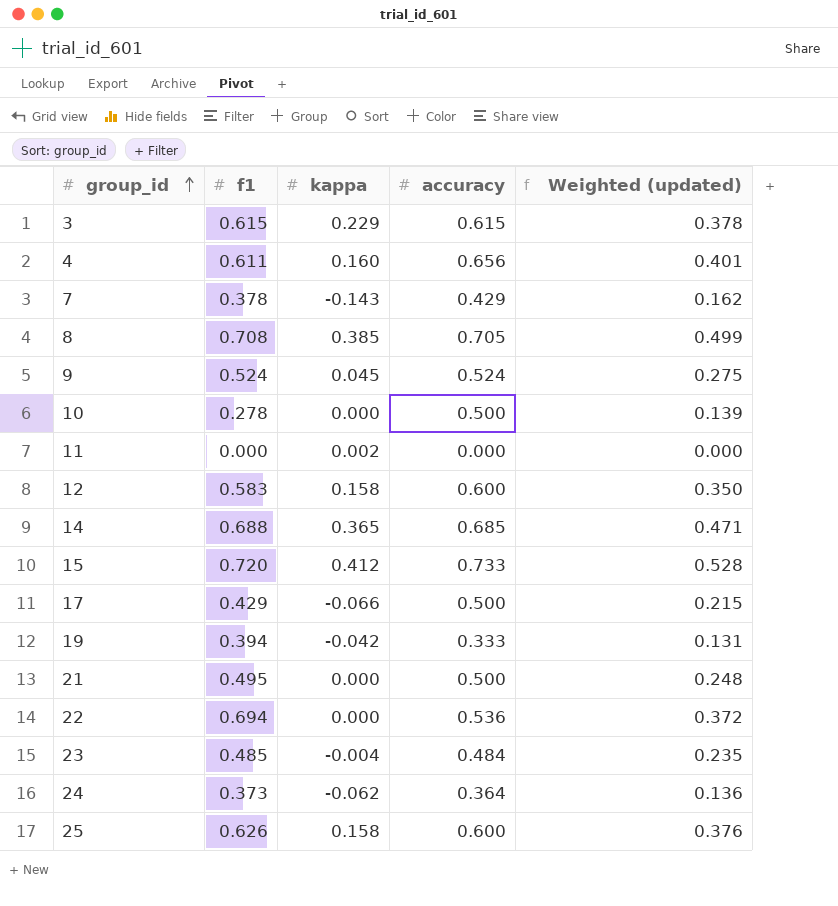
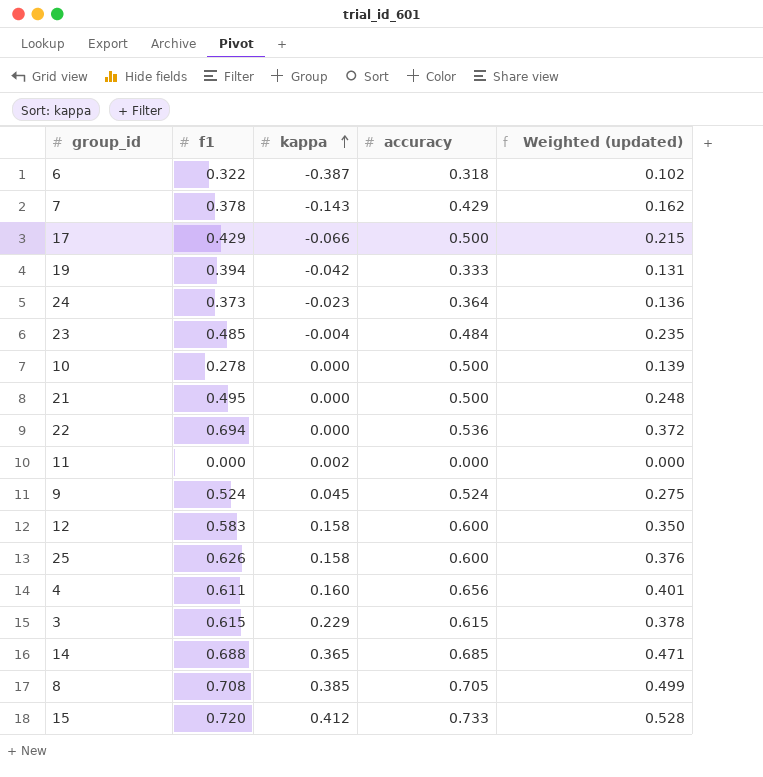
row order: group_id ascending -> kappa ascending
row 6: none -> 0.322 | -0.387 | 0.318 | 0.102
24 | kappa: -0.062 -> -0.023

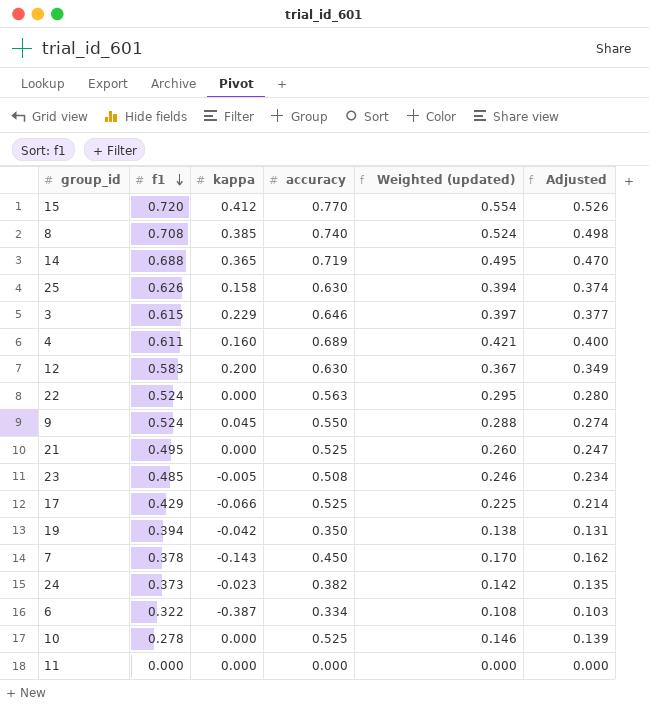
row order: kappa ascending -> f1 descending
column Adjusted | formula: none -> [Weighted (updated)] * 0.95
15 | accuracy: 0.733 -> 0.770
15 | Weighted (updated): 0.528 -> 0.554
8 | accuracy: 0.705 -> 0.740
8 | Weighted (updated): 0.499 -> 0.524
14 | accuracy: 0.685 -> 0.719
14 | Weighted (updated): 0.471 -> 0.495
25 | accuracy: 0.600 -> 0.630
25 | Weighted (updated): 0.376 -> 0.394
3 | accuracy: 0.615 -> 0.646
3 | Weighted (updated): 0.378 -> 0.397
4 | accuracy: 0.656 -> 0.689
4 | Weighted (updated): 0.401 -> 0.421
12 | kappa: 0.158 -> 0.200
12 | accuracy: 0.600 -> 0.630
12 | Weighted (updated): 0.350 -> 0.367
22 | f1: 0.694 -> 0.524
22 | accuracy: 0.536 -> 0.563
22 | Weighted (updated): 0.372 -> 0.295
9 | accuracy: 0.524 -> 0.550
9 | Weighted (updated): 0.275 -> 0.288
21 | accuracy: 0.500 -> 0.525
21 | Weighted (updated): 0.248 -> 0.260
23 | kappa: -0.004 -> -0.005
23 | accuracy: 0.484 -> 0.508
23 | Weighted (updated): 0.235 -> 0.246
17 | accuracy: 0.500 -> 0.525
17 | Weighted (updated): 0.215 -> 0.225
19 | accuracy: 0.333 -> 0.350
19 | Weighted (updated): 0.131 -> 0.138
7 | accuracy: 0.429 -> 0.450
7 | Weighted (updated): 0.162 -> 0.170
24 | accuracy: 0.364 -> 0.382
24 | Weighted (updated): 0.136 -> 0.142
6 | accuracy: 0.318 -> 0.334
6 | Weighted (updated): 0.102 -> 0.108
10 | accuracy: 0.500 -> 0.525
10 | Weighted (updated): 0.139 -> 0.146
11 | kappa: 0.002 -> 0.000

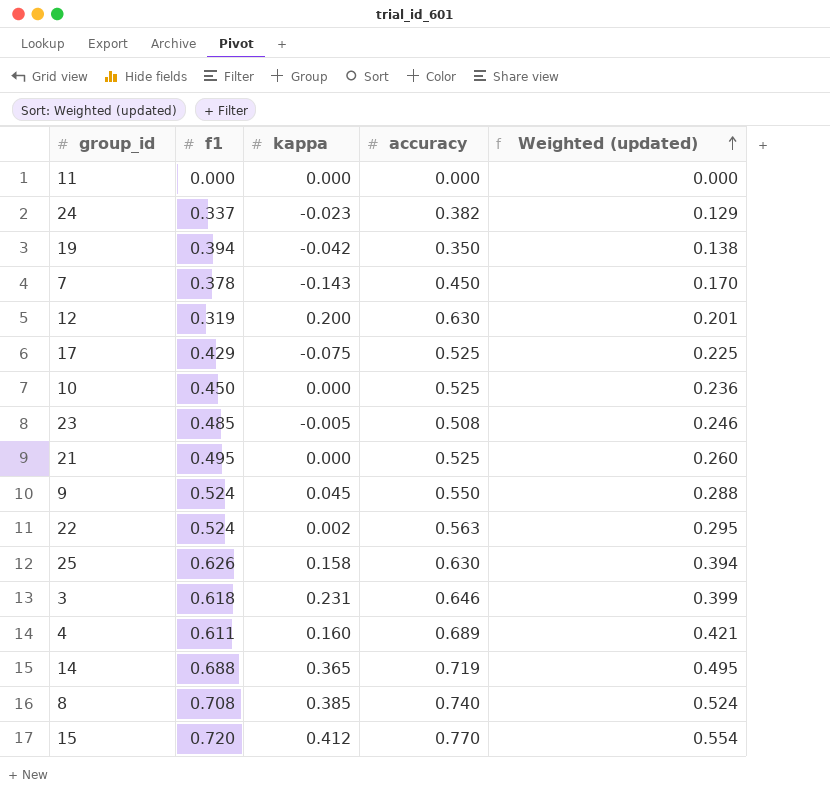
row order: f1 descending -> Weighted (updated) ascending
column Adjusted | formula: [Weighted (updated)] * 0.95 -> none
row 6: 0.322 | -0.387 | 0.334 | 0.108 | 0.103 -> none
24 | f1: 0.373 -> 0.337
24 | Weighted (updated): 0.142 -> 0.129
12 | f1: 0.583 -> 0.319
12 | Weighted (updated): 0.367 -> 0.201
17 | kappa: -0.066 -> -0.075
10 | f1: 0.278 -> 0.450
10 | Weighted (updated): 0.146 -> 0.236
22 | kappa: 0.000 -> 0.002
3 | f1: 0.615 -> 0.618
3 | kappa: 0.229 -> 0.231
3 | Weighted (updated): 0.397 -> 0.399

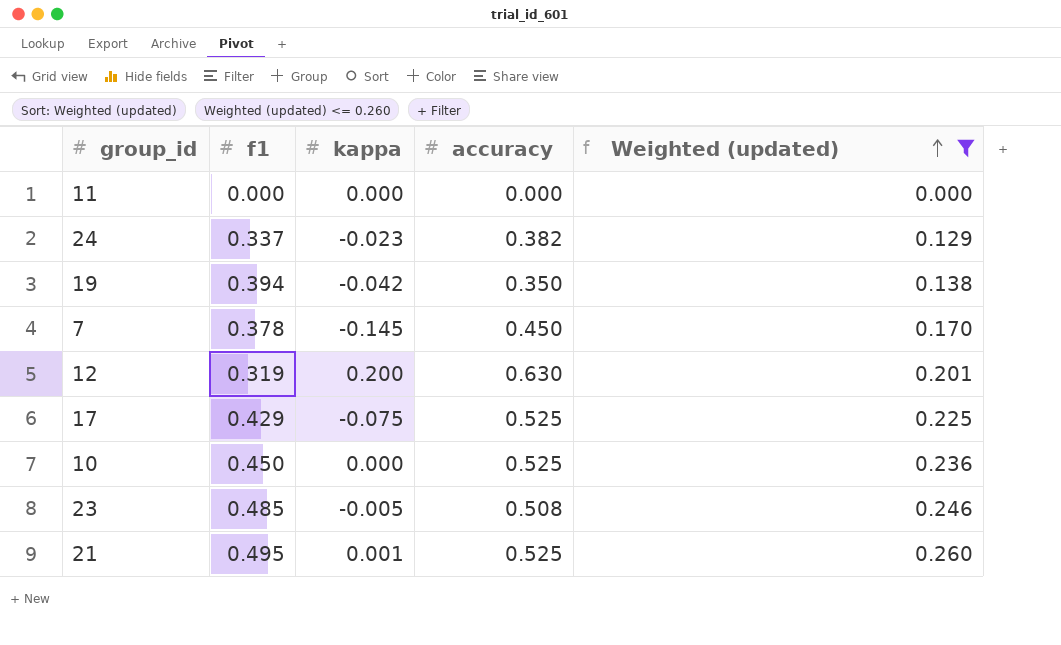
filter: none -> Weighted (updated) <= 0.260
7 | kappa: -0.143 -> -0.145
21 | kappa: 0.000 -> 0.001

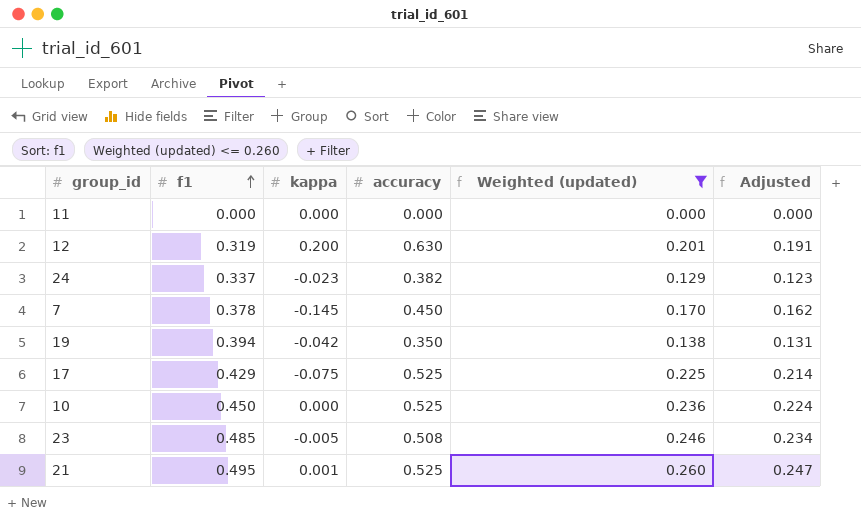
row order: Weighted (updated) ascending -> f1 ascending
column Adjusted | formula: none -> [Weighted (updated)] * 0.95

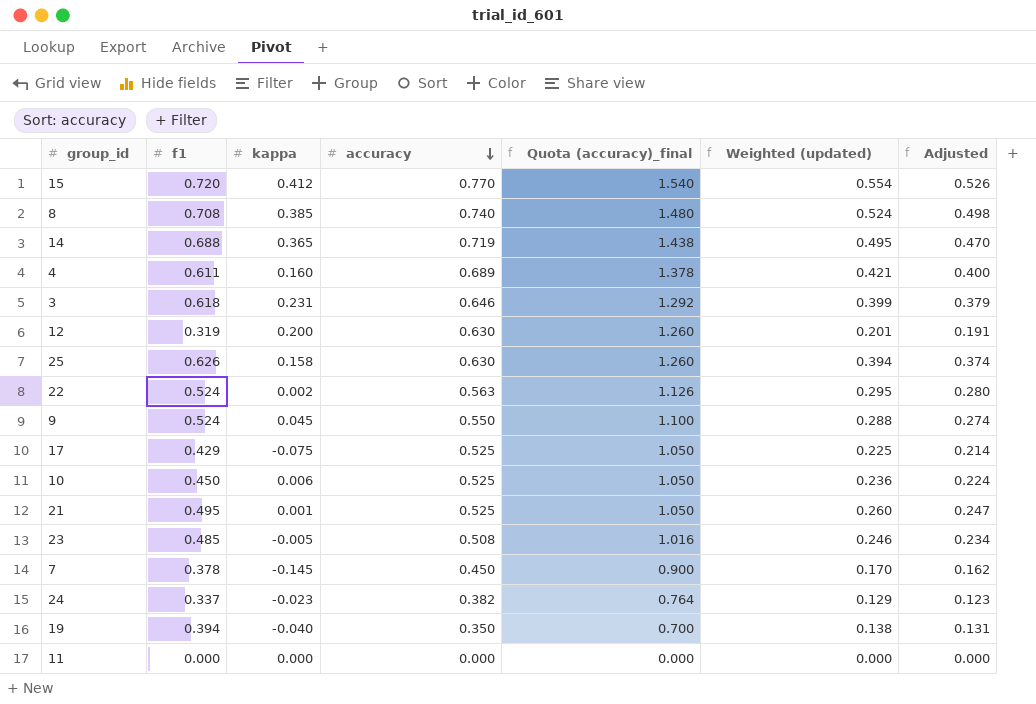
filter: Weighted (updated) <= 0.260 -> none
row order: f1 ascending -> accuracy descending
column Quota (accuracy)_final | formula: none -> [accuracy] * 2
10 | kappa: 0.000 -> 0.006
19 | kappa: -0.042 -> -0.040

